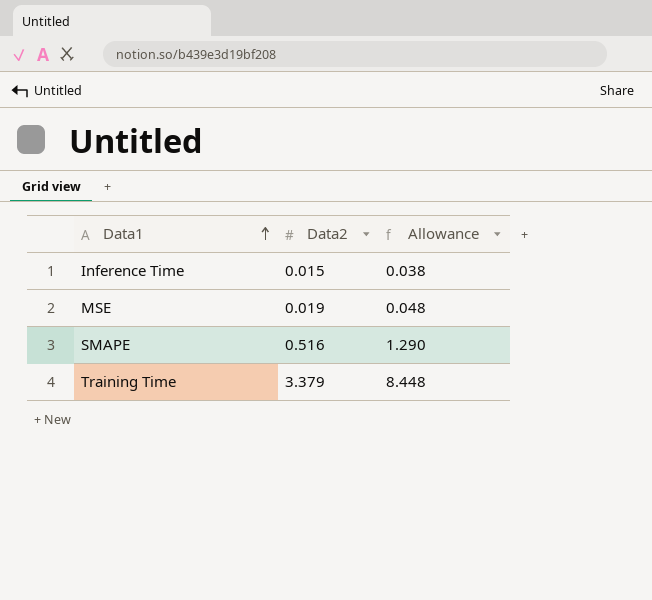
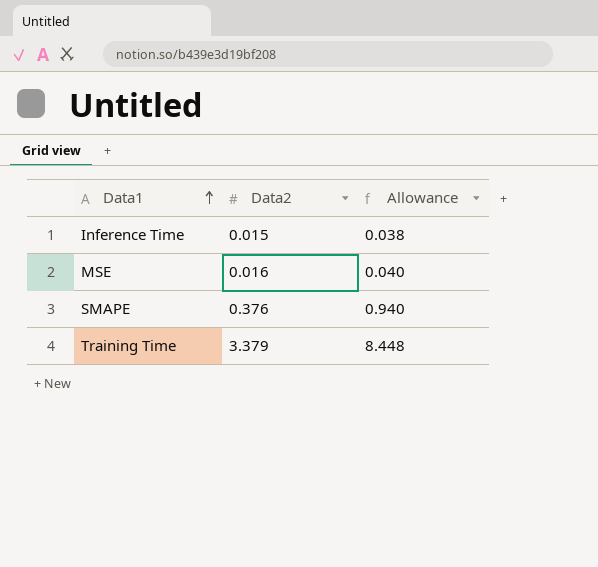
MSE | Data2: 0.019 -> 0.016
MSE | Allowance: 0.048 -> 0.040
SMAPE | Data2: 0.516 -> 0.376
SMAPE | Allowance: 1.290 -> 0.940

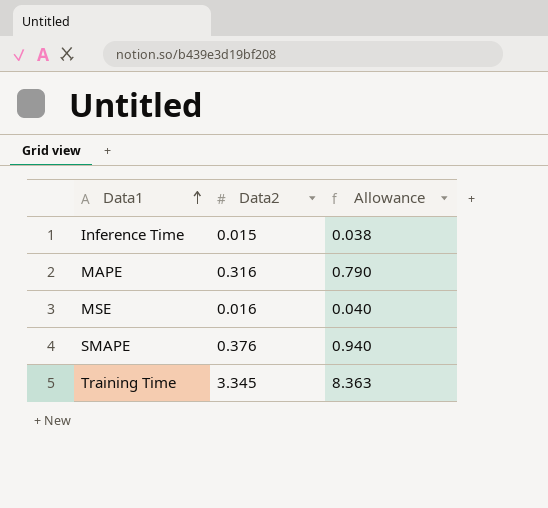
row MAPE: none -> 0.316 | 0.790
Training Time | Data2: 3.379 -> 3.345
Training Time | Allowance: 8.448 -> 8.363

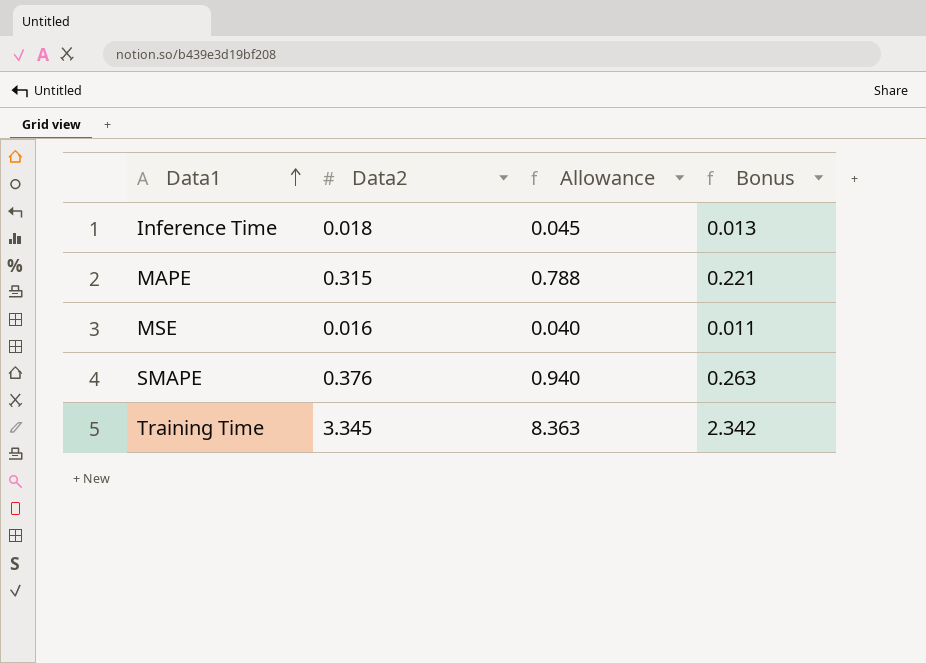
column Bonus | formula: none -> [Data2] * 0.7
Inference Time | Data2: 0.015 -> 0.018
Inference Time | Allowance: 0.038 -> 0.045
MAPE | Data2: 0.316 -> 0.315
MAPE | Allowance: 0.790 -> 0.788

